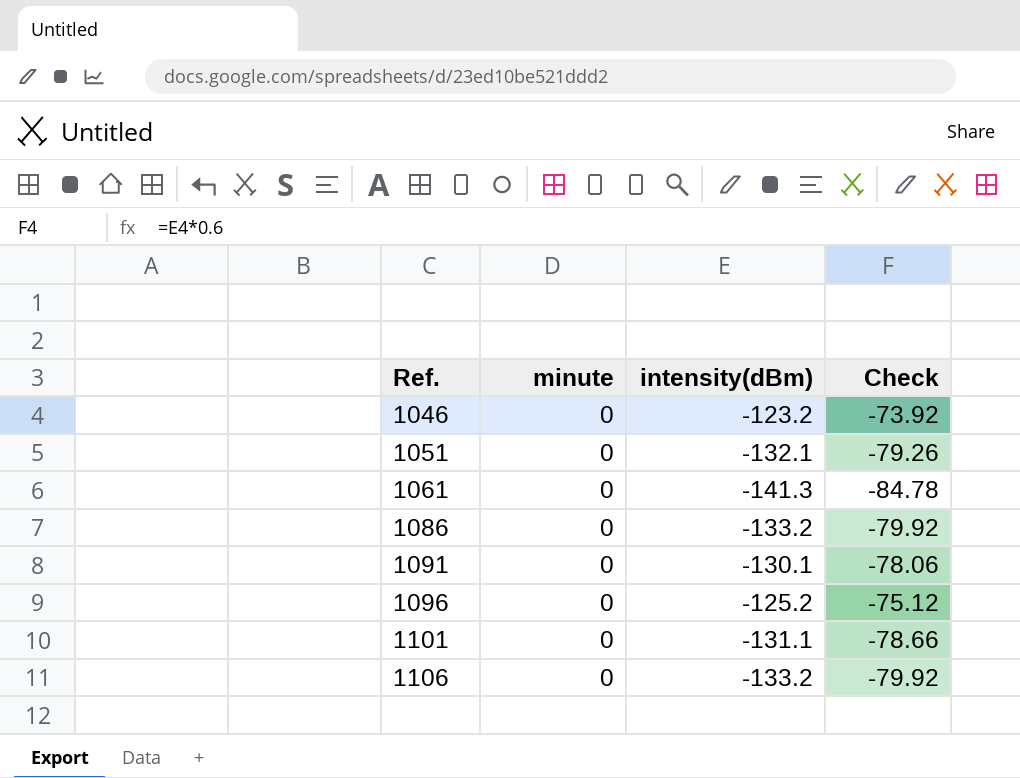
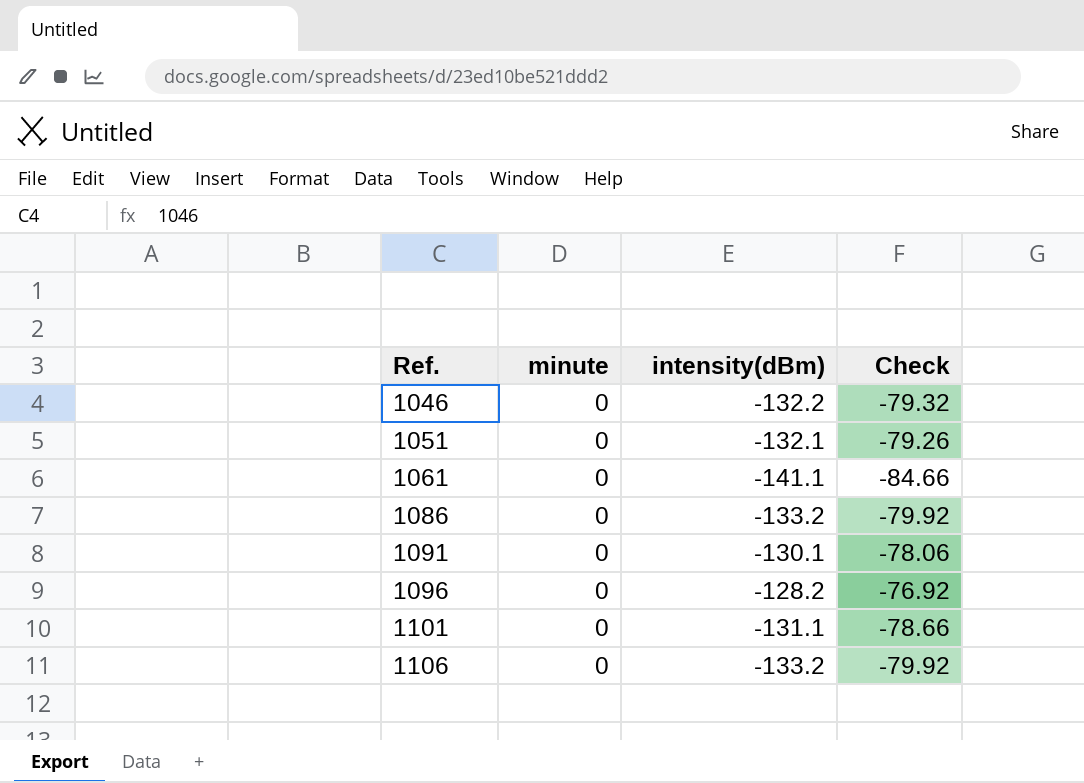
1046 | intensity(dBm): -123.2 -> -132.2
1046 | Check: -73.92 -> -79.32
1061 | intensity(dBm): -141.3 -> -141.1
1061 | Check: -84.78 -> -84.66
1096 | intensity(dBm): -125.2 -> -128.2
1096 | Check: -75.12 -> -76.92

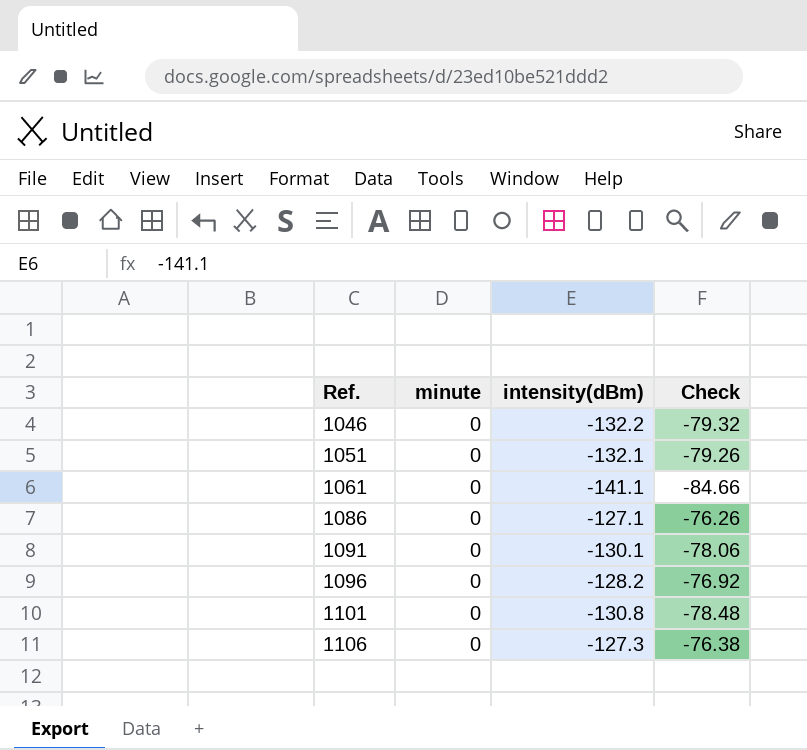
1086 | intensity(dBm): -133.2 -> -127.1
1086 | Check: -79.92 -> -76.26
1101 | intensity(dBm): -131.1 -> -130.8
1101 | Check: -78.66 -> -78.48
1106 | intensity(dBm): -133.2 -> -127.3
1106 | Check: -79.92 -> -76.38

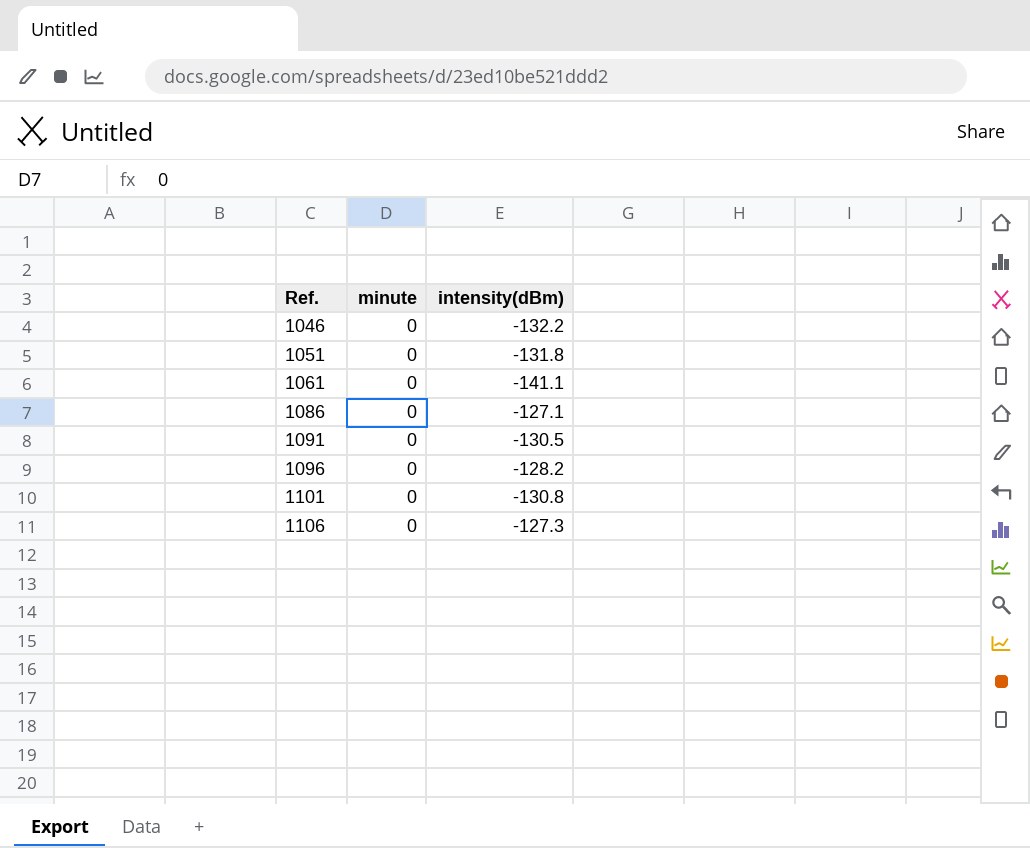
column Check | formula: [intensity(dBm)] * 0.6 -> none
1051 | intensity(dBm): -132.1 -> -131.8
1091 | intensity(dBm): -130.1 -> -130.5

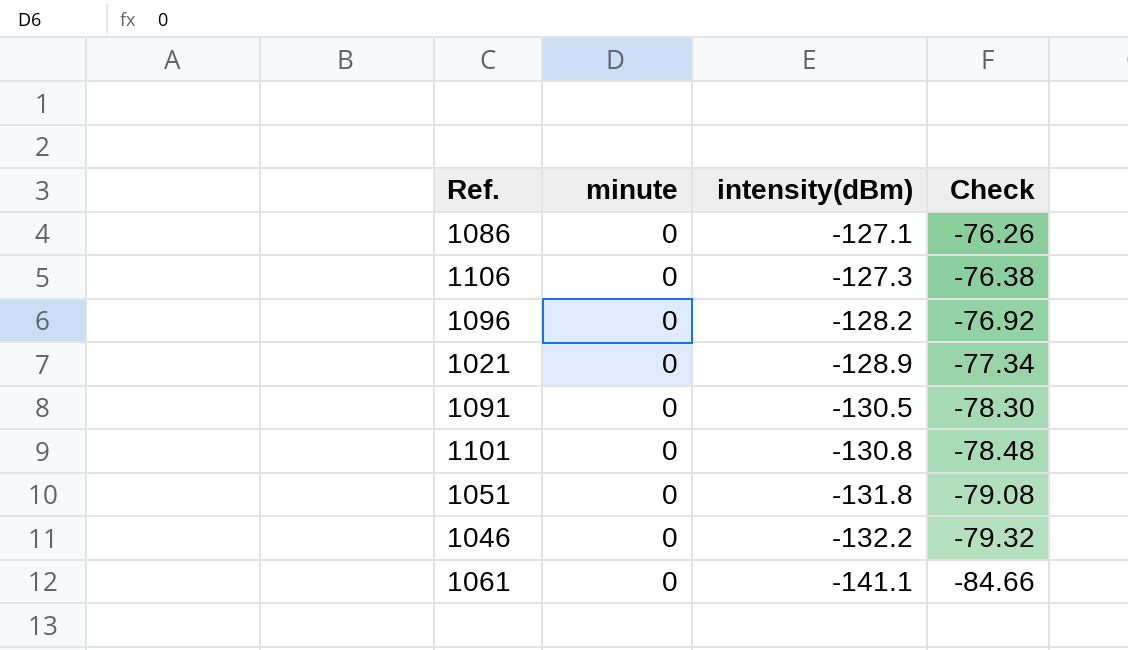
row order: Ref. ascending -> intensity(dBm) descending
column Check | formula: none -> [intensity(dBm)] * 0.6
row 1021: none -> 0 | -128.9 | -77.34

